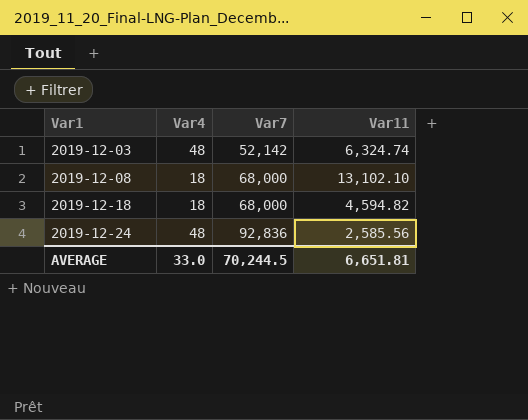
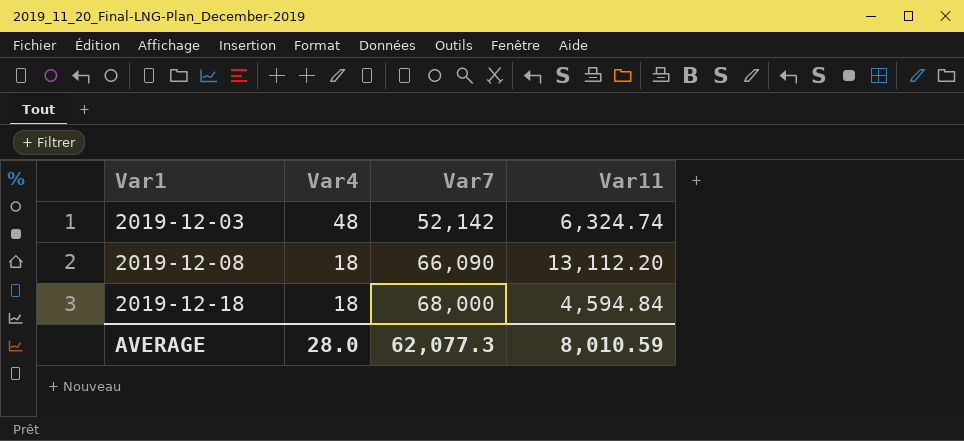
row 2019-12-24: 48 | 92,836 | 2,585.56 -> none
2019-12-08 | Var7: 68,000 -> 66,090
2019-12-08 | Var11: 13,102.10 -> 13,112.20
2019-12-18 | Var11: 4,594.82 -> 4,594.84
AVERAGE | Var4: 33.0 -> 28.0
AVERAGE | Var7: 70,244.5 -> 62,077.3
AVERAGE | Var11: 6,651.81 -> 8,010.59

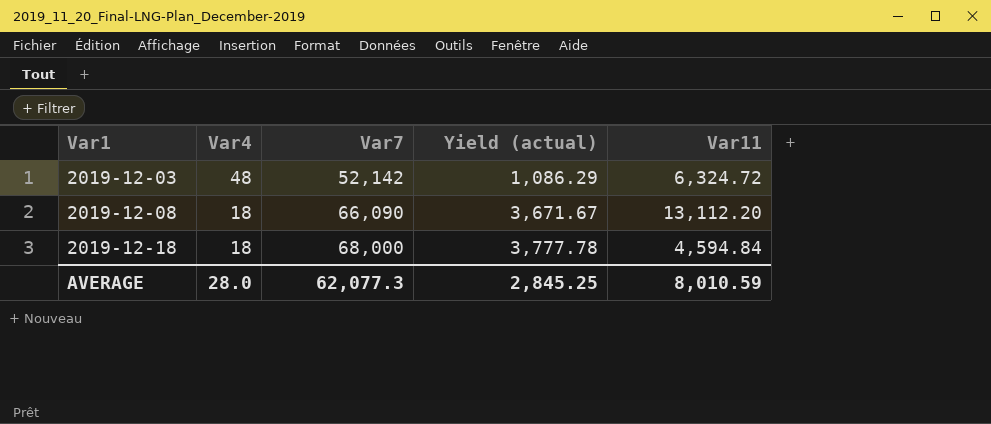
column Yield (actual) | formula: none -> [Var7] / [Var4]
2019-12-03 | Var11: 6,324.74 -> 6,324.72

